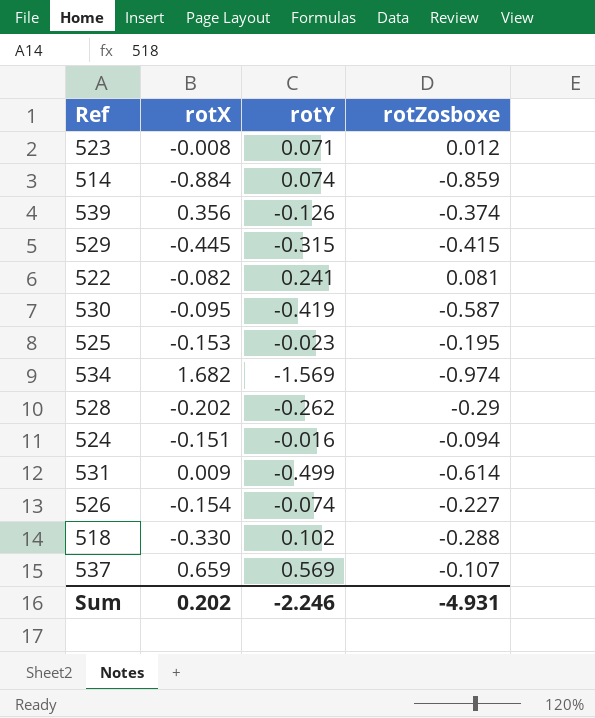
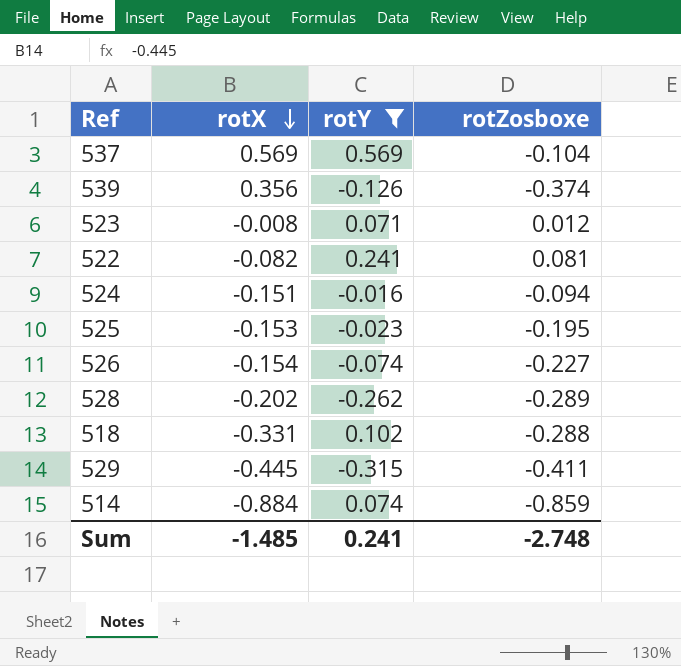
filter: none -> rotY >= -0.315
row order: none -> rotX descending
537 | rotX: 0.659 -> 0.569
537 | rotZosboxe: -0.107 -> -0.104
528 | rotZosboxe: -0.29 -> -0.289
518 | rotX: -0.330 -> -0.331
529 | rotZosboxe: -0.415 -> -0.411
Sum | rotX: 0.202 -> -1.485
Sum | rotY: -2.246 -> 0.241
Sum | rotZosboxe: -4.931 -> -2.748

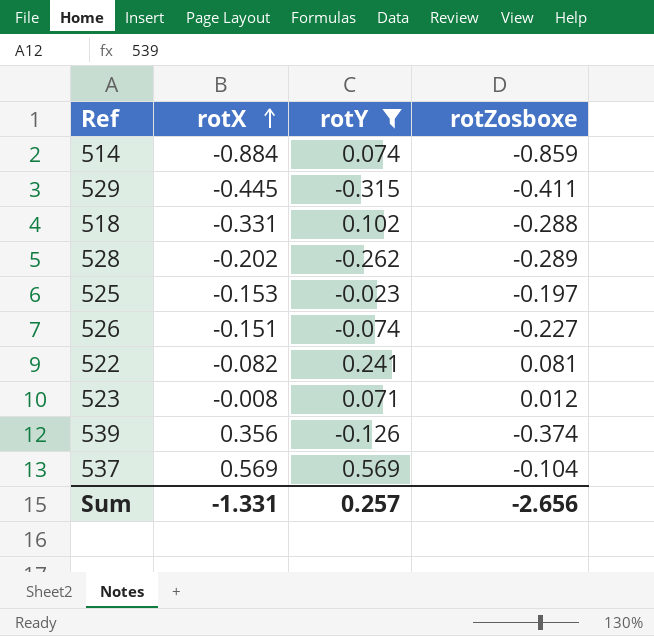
row order: rotX descending -> rotX ascending
row 524: -0.151 | -0.016 | -0.094 -> none
525 | rotZosboxe: -0.195 -> -0.197
526 | rotX: -0.154 -> -0.151
Sum | rotX: -1.485 -> -1.331
Sum | rotY: 0.241 -> 0.257
Sum | rotZosboxe: -2.748 -> -2.656

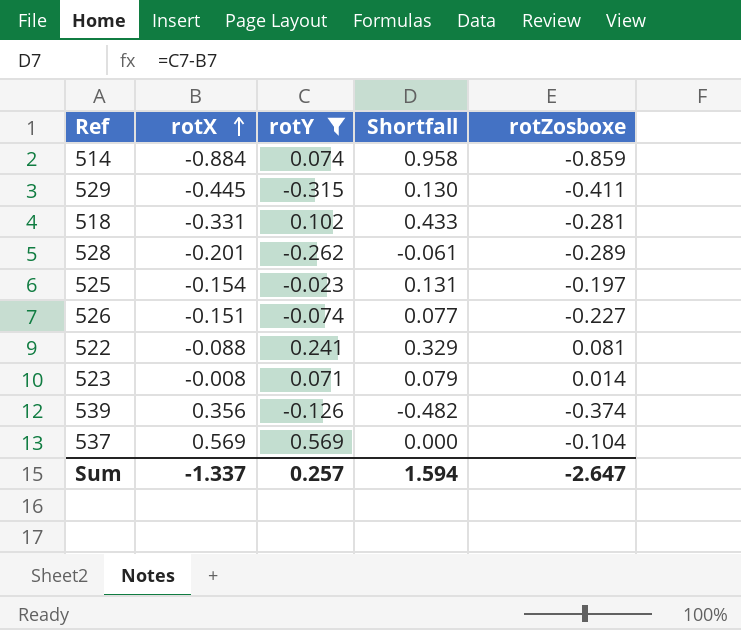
column Shortfall | formula: none -> [rotY] - [rotX]
518 | rotZosboxe: -0.288 -> -0.281
528 | rotX: -0.202 -> -0.201
525 | rotX: -0.153 -> -0.154
522 | rotX: -0.082 -> -0.088
523 | rotZosboxe: 0.012 -> 0.014
Sum | rotX: -1.331 -> -1.337
Sum | rotZosboxe: -2.656 -> -2.647

